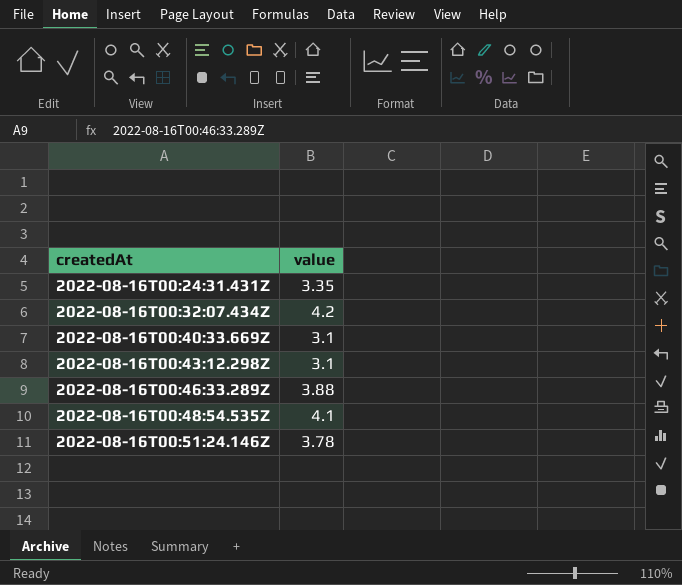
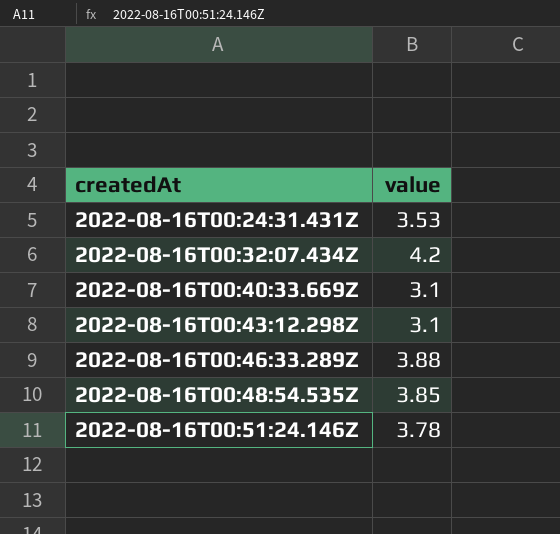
2022-08-16T00:24:31.431Z | value: 3.35 -> 3.53
2022-08-16T00:48:54.535Z | value: 4.1 -> 3.85

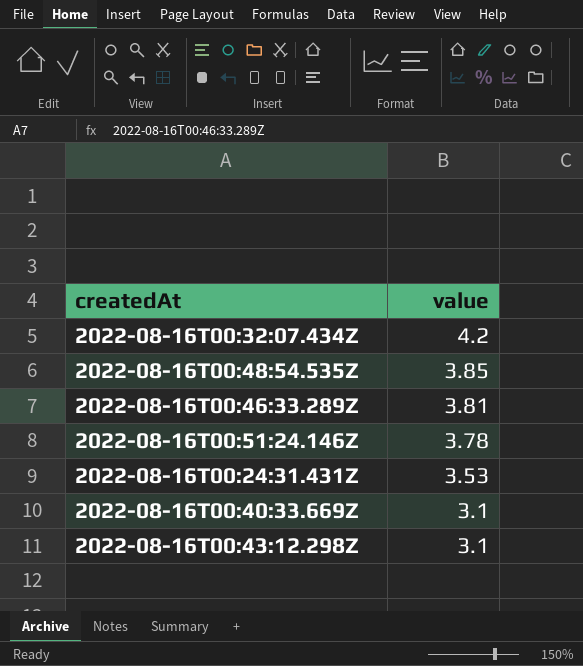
row order: createdAt ascending -> value descending
2022-08-16T00:46:33.289Z | value: 3.88 -> 3.81

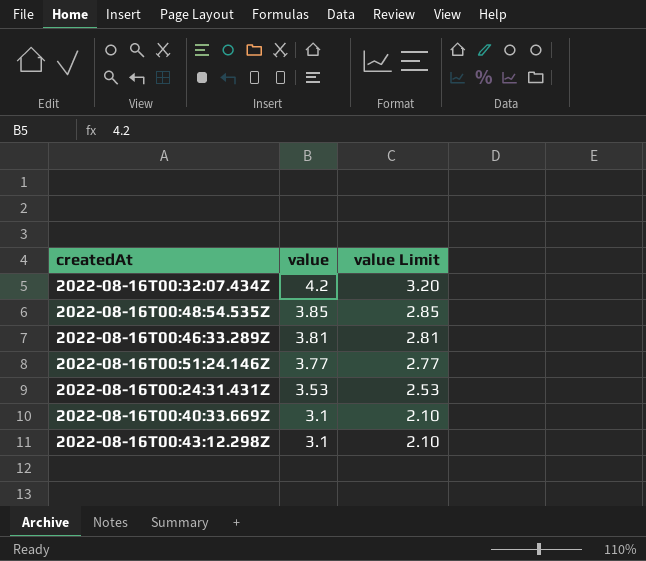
column value Limit | formula: none -> [value] - 1
2022-08-16T00:51:24.146Z | value: 3.78 -> 3.77

